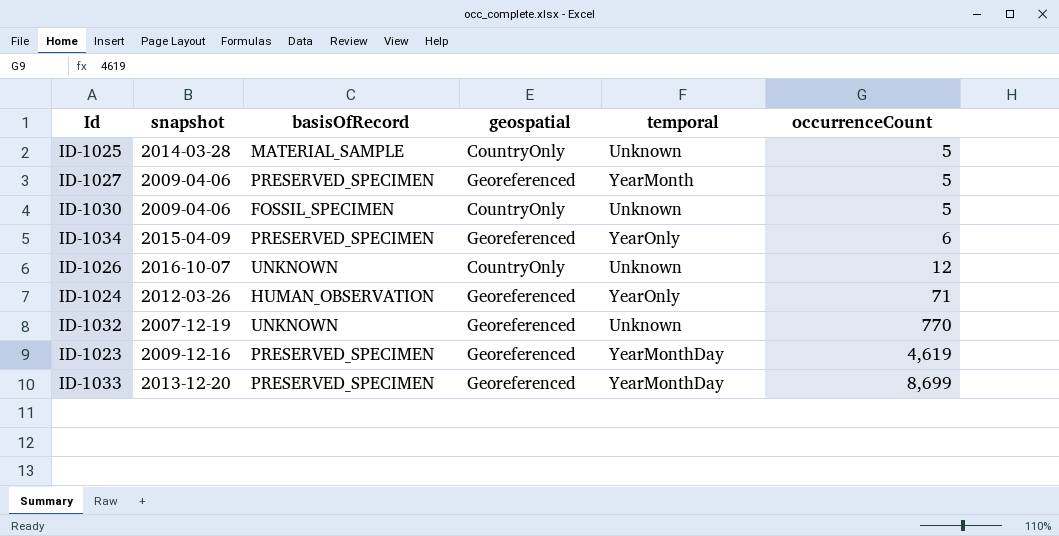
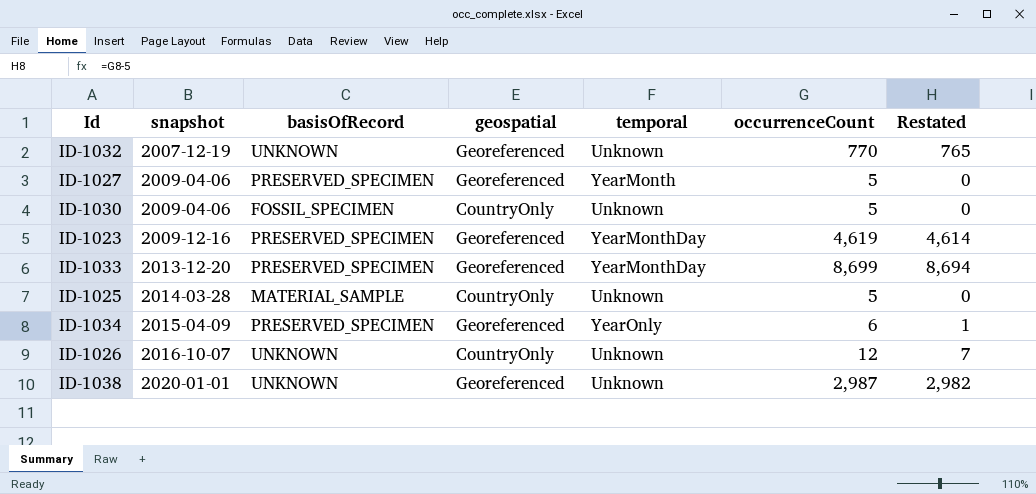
row order: occurrenceCount ascending -> snapshot ascending
column Restated | formula: none -> [occurrenceCount] - 5
row ID-1024: 2012-03-26 | HUMAN_OBSERVATION | Georeferenced | YearOnly | 71 -> none
row ID-1038: none -> 2020-01-01 | UNKNOWN | Georeferenced | Unknown | 2,987 | 2,982

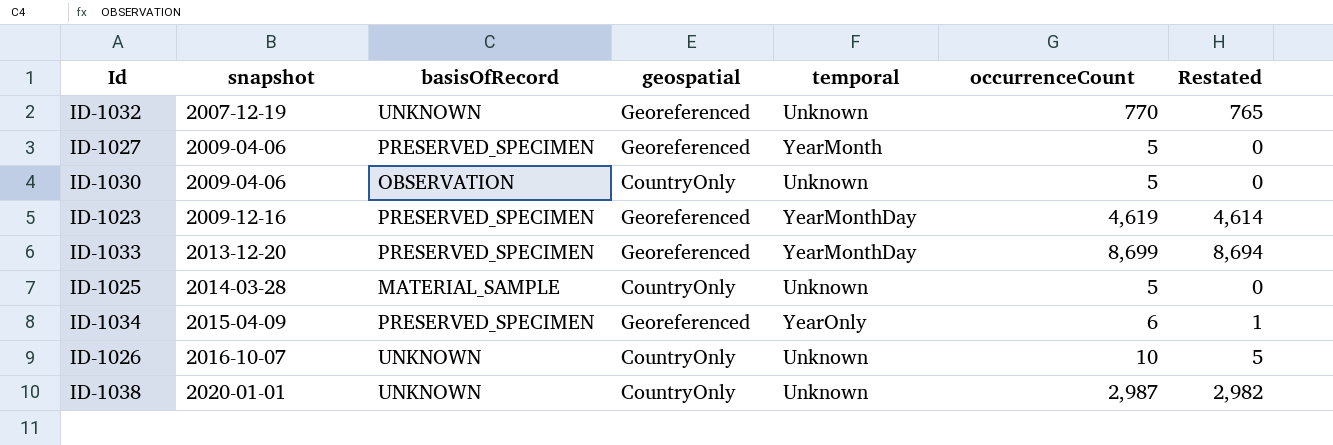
ID-1030 | basisOfRecord: FOSSIL_SPECIMEN -> OBSERVATION
ID-1026 | occurrenceCount: 12 -> 10
ID-1026 | Restated: 7 -> 5
ID-1038 | geospatial: Georeferenced -> CountryOnly

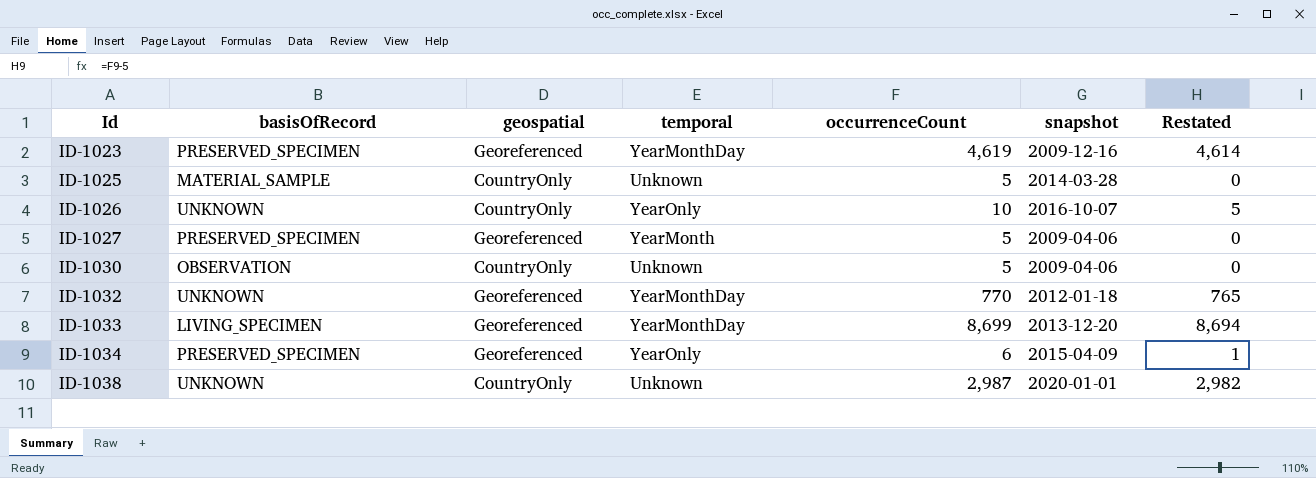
row order: snapshot ascending -> Id ascending
column snapshot | position: 2 -> 6
ID-1026 | temporal: Unknown -> YearOnly
ID-1032 | temporal: Unknown -> YearMonthDay
ID-1032 | snapshot: 2007-12-19 -> 2012-01-18
ID-1033 | basisOfRecord: PRESERVED_SPECIMEN -> LIVING_SPECIMEN

